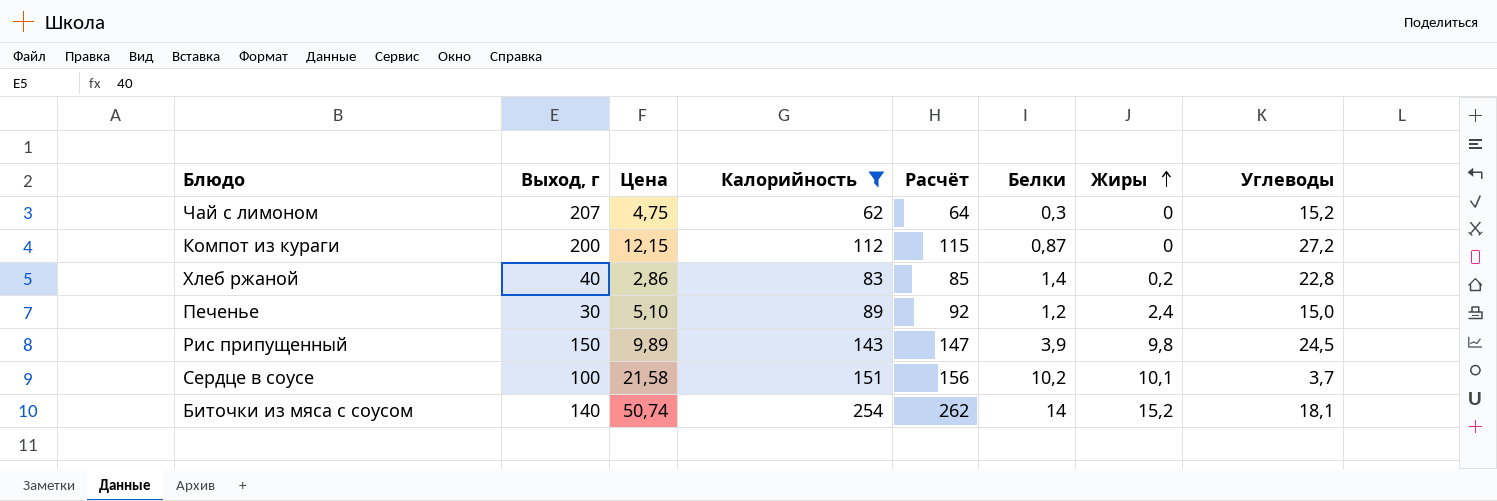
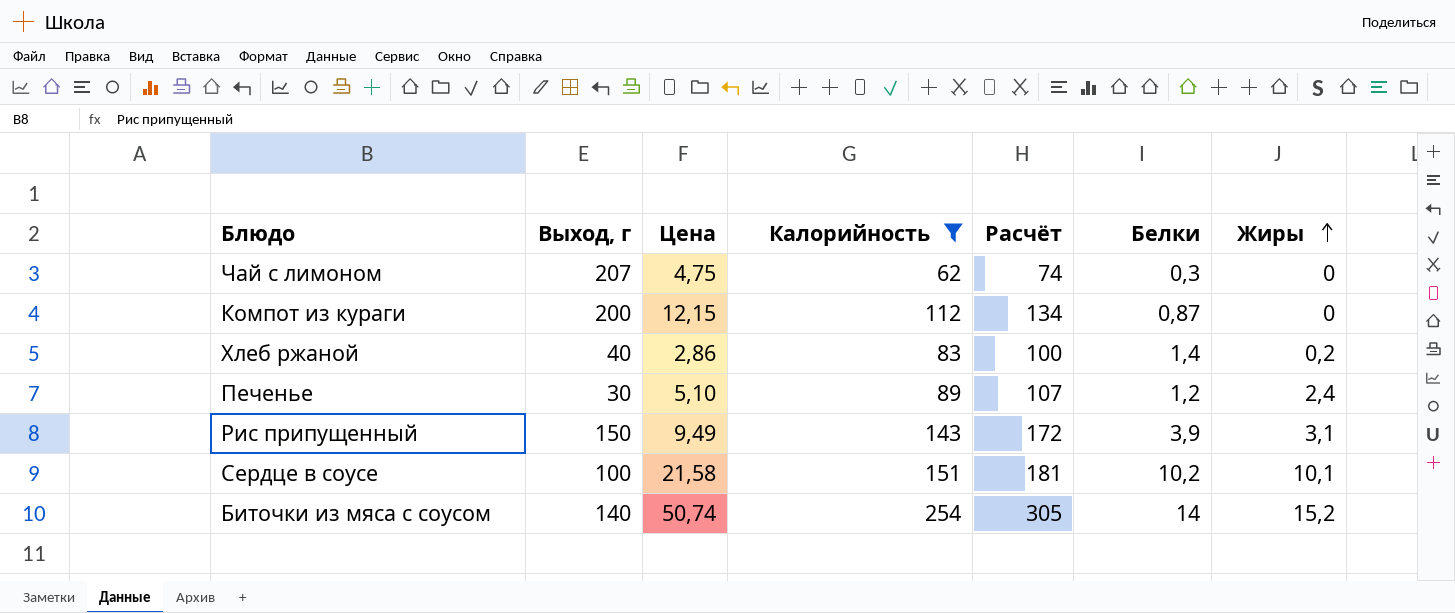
column Углеводы | position: 8 -> none
column Расчёт | formula: [Калорийность] * 1,03 -> [Калорийность] * 1,2
Рис припущенный | Цена: 9,89 -> 9,49
Рис припущенный | Жиры: 9,8 -> 3,1

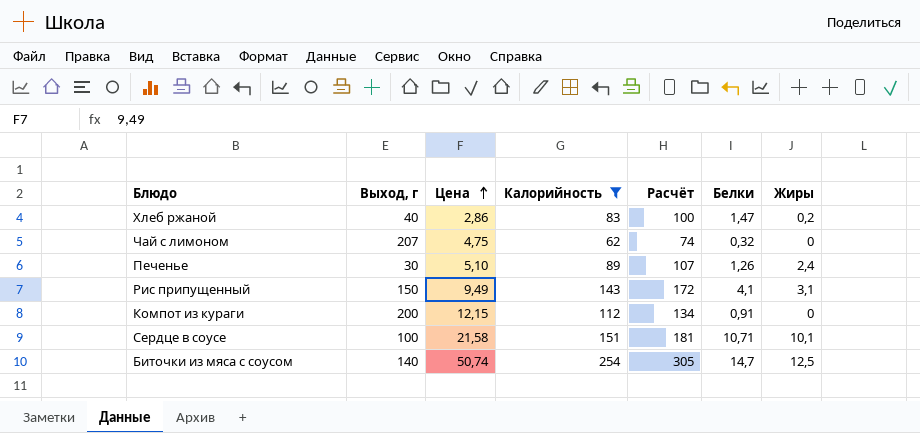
row order: Жиры ascending -> Цена ascending
Хлеб ржаной | Белки: 1,4 -> 1,47
Чай с лимоном | Белки: 0,3 -> 0,32
Печенье | Белки: 1,2 -> 1,26
Рис припущенный | Белки: 3,9 -> 4,1
Компот из кураги | Белки: 0,87 -> 0,91
Сердце в соусе | Белки: 10,2 -> 10,71
Биточки из мяса с соусом | Белки: 14 -> 14,7
Биточки из мяса с соусом | Жиры: 15,2 -> 12,5

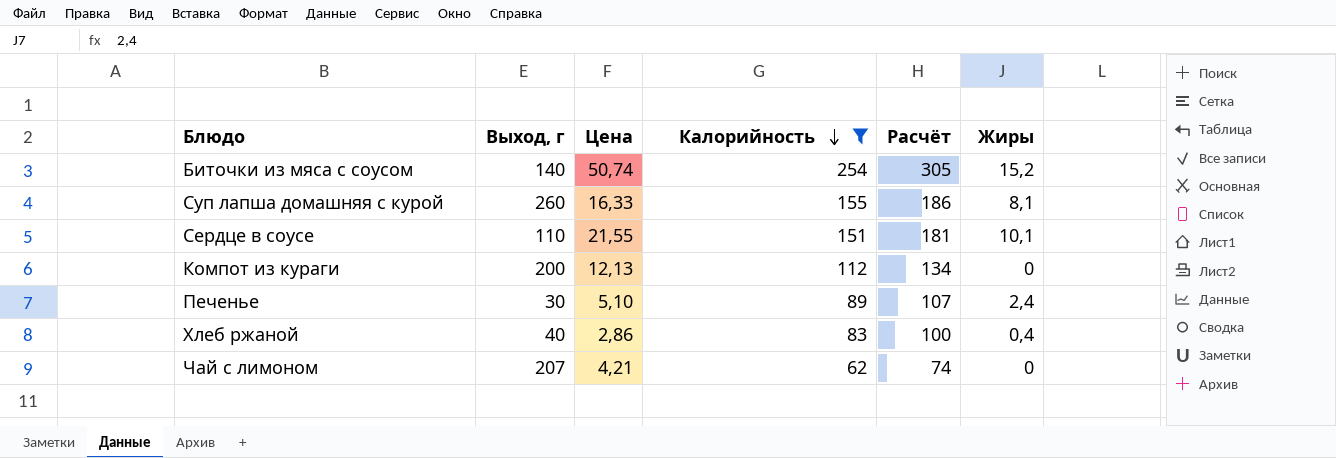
row order: Цена ascending -> Калорийность descending
column Белки | position: 6 -> none
row Рис припущенный: 150 | 9,49 | 143 | 172 | 4,1 | 3,1 -> none
Биточки из мяса с соусом | Жиры: 12,5 -> 15,2
row Суп лапша домашняя с курой: none -> 260 | 16,33 | 155 | 186 | 8,1
Сердце в соусе | Выход, г: 100 -> 110
Сердце в соусе | Цена: 21,58 -> 21,55
Компот из кураги | Цена: 12,15 -> 12,13
Хлеб ржаной | Жиры: 0,2 -> 0,4
Чай с лимоном | Цена: 4,75 -> 4,21

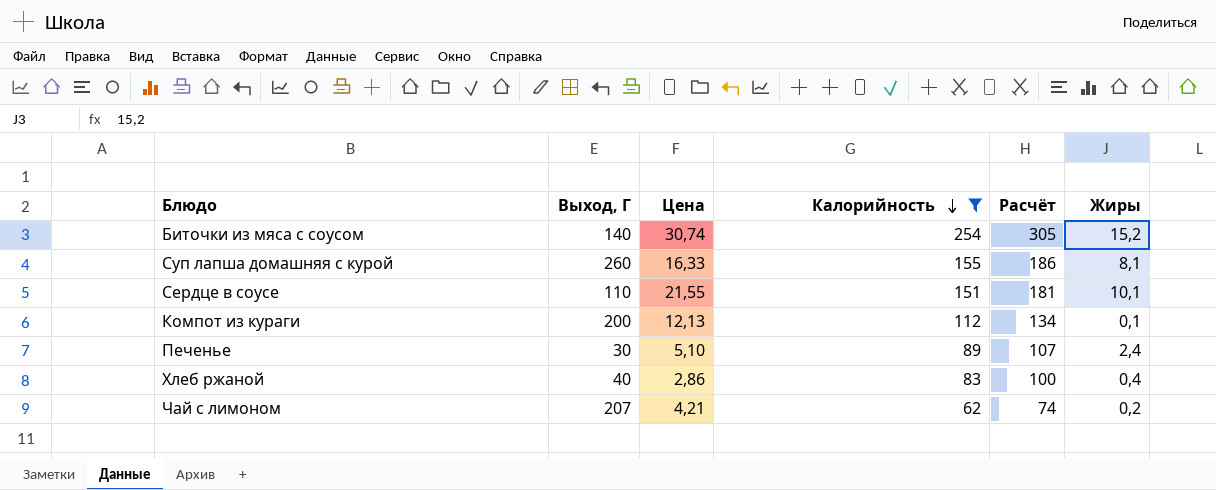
column name: Выход, г -> Выход, Г
Биточки из мяса с соусом | Цена: 50,74 -> 30,74
Компот из кураги | Жиры: 0 -> 0,1
Чай с лимоном | Жиры: 0 -> 0,2

